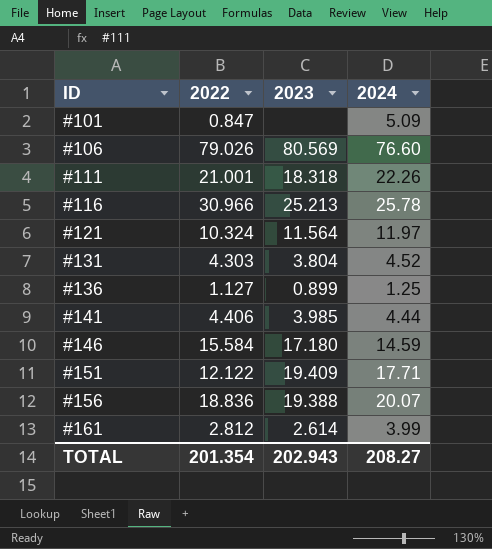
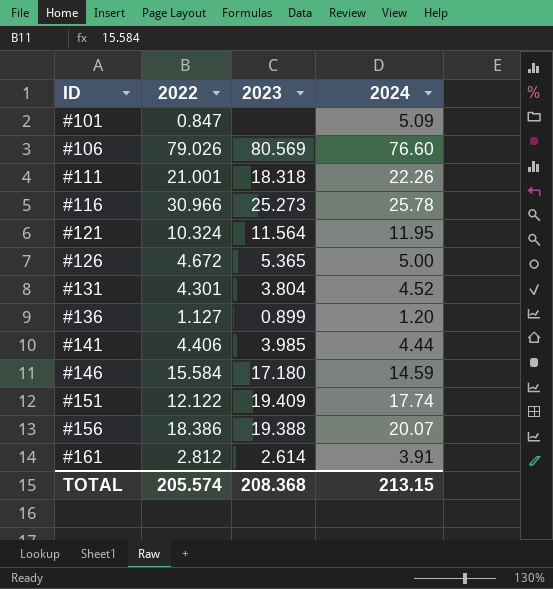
#116 | 2023: 25.213 -> 25.273
#121 | 2024: 11.97 -> 11.95
row #126: none -> 4.672 | 5.365 | 5.00
#131 | 2022: 4.303 -> 4.301
#136 | 2024: 1.25 -> 1.20
#151 | 2024: 17.71 -> 17.74
#156 | 2022: 18.836 -> 18.386
#161 | 2024: 3.99 -> 3.91
TOTAL | 2022: 201.354 -> 205.574
TOTAL | 2023: 202.943 -> 208.368
TOTAL | 2024: 208.27 -> 213.15

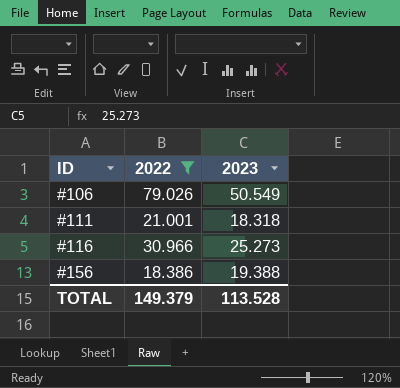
filter: none -> 2022 >= 18.386
column 2024 | position: 4 -> none
#106 | 2023: 80.569 -> 50.549
TOTAL | 2022: 205.574 -> 149.379
TOTAL | 2023: 208.368 -> 113.528

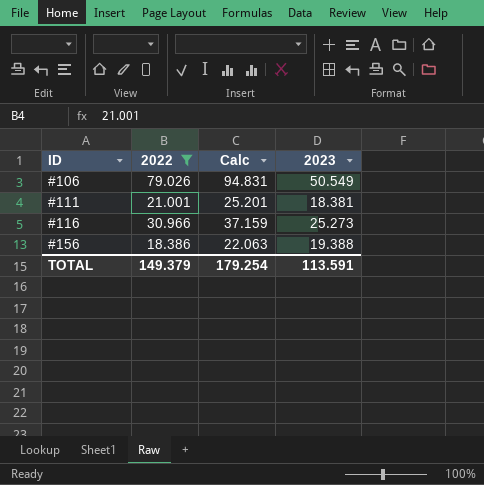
column Calc | formula: none -> [2022] * 1.2
#111 | 2023: 18.318 -> 18.381
TOTAL | 2023: 113.528 -> 113.591

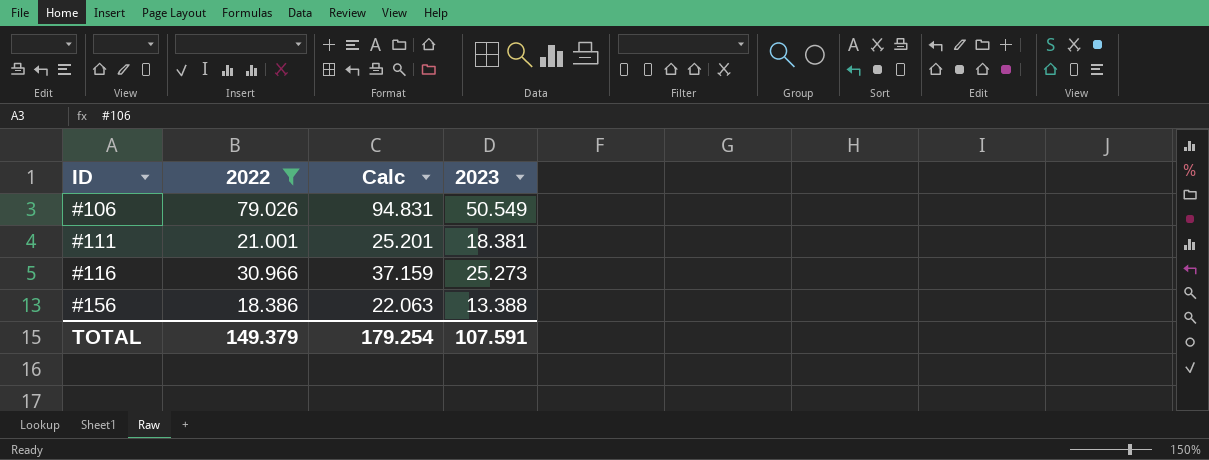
#156 | 2023: 19.388 -> 13.388
TOTAL | 2023: 113.591 -> 107.591

